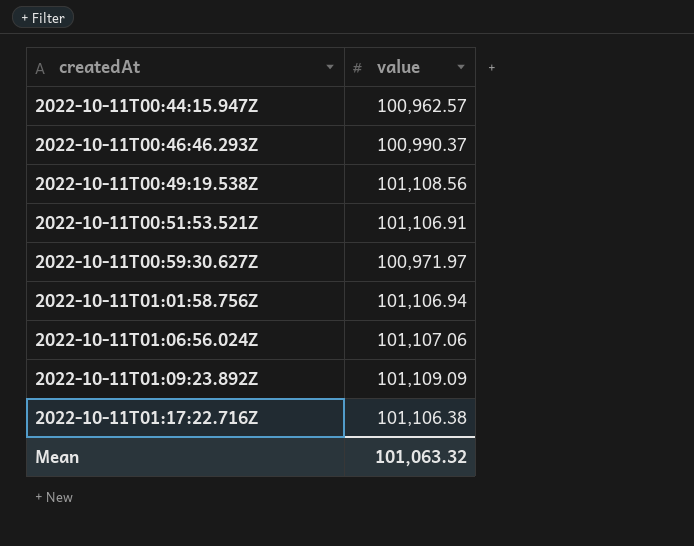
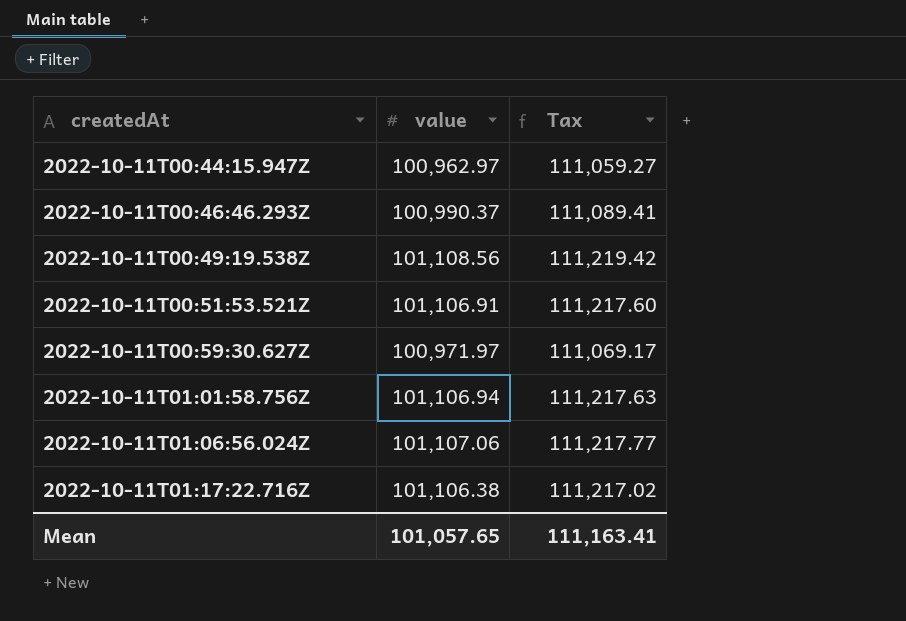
column Tax | formula: none -> [value] * 1.1
row 2022-10-11T01:09:23.892Z: 101,109.09 -> none
2022-10-11T00:44:15.947Z | value: 100,962.57 -> 100,962.97
Mean | value: 101,063.32 -> 101,057.65

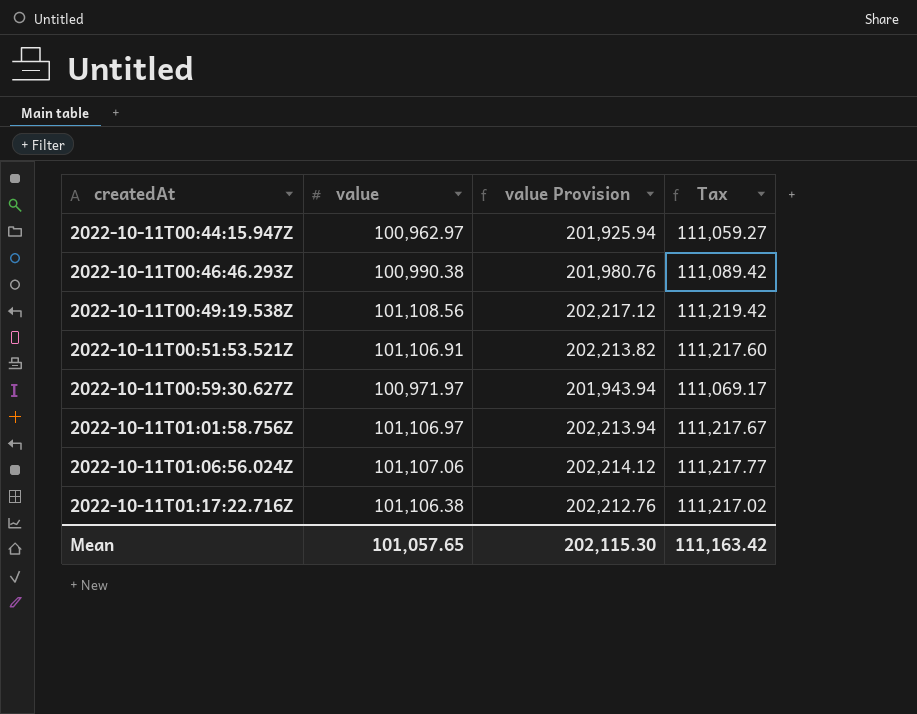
column value Provision | formula: none -> [value] * 2
2022-10-11T00:46:46.293Z | value: 100,990.37 -> 100,990.38
2022-10-11T00:46:46.293Z | Tax: 111,089.41 -> 111,089.42
2022-10-11T01:01:58.756Z | value: 101,106.94 -> 101,106.97
2022-10-11T01:01:58.756Z | Tax: 111,217.63 -> 111,217.67
Mean | Tax: 111,163.41 -> 111,163.42

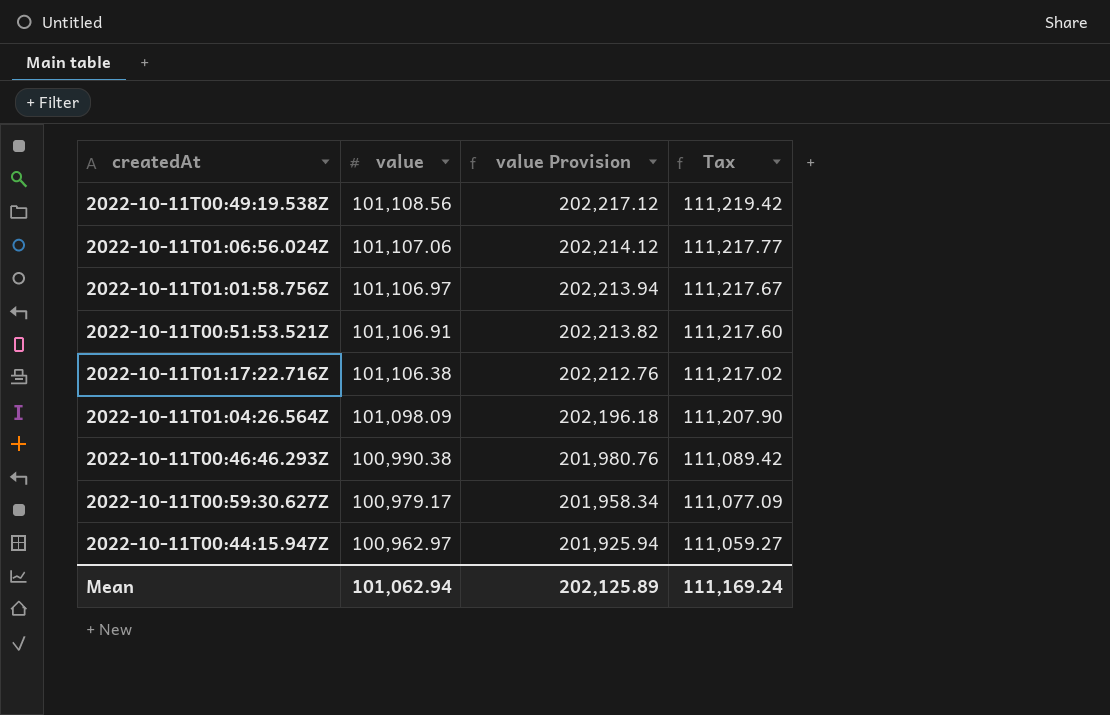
row order: createdAt ascending -> value descending
row 2022-10-11T01:04:26.564Z: none -> 101,098.09 | 202,196.18 | 111,207.90
2022-10-11T00:59:30.627Z | value: 100,971.97 -> 100,979.17
2022-10-11T00:59:30.627Z | value Provision: 201,943.94 -> 201,958.34
2022-10-11T00:59:30.627Z | Tax: 111,069.17 -> 111,077.09
Mean | value: 101,057.65 -> 101,062.94
Mean | value Provision: 202,115.30 -> 202,125.89
Mean | Tax: 111,163.42 -> 111,169.24

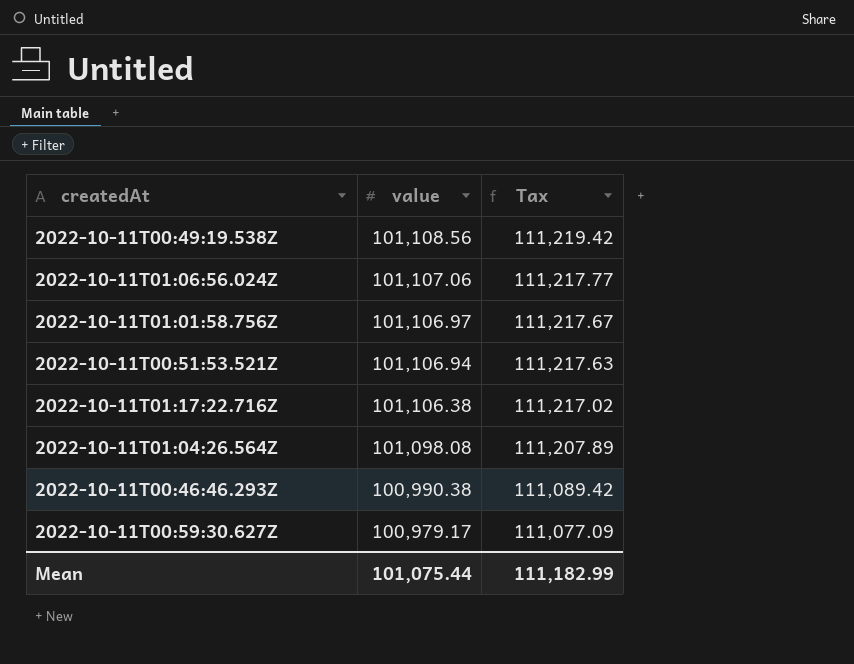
column value Provision | formula: [value] * 2 -> none
row 2022-10-11T00:44:15.947Z: 100,962.97 | 201,925.94 | 111,059.27 -> none
2022-10-11T00:51:53.521Z | value: 101,106.91 -> 101,106.94
2022-10-11T00:51:53.521Z | Tax: 111,217.60 -> 111,217.63
2022-10-11T01:04:26.564Z | value: 101,098.09 -> 101,098.08
2022-10-11T01:04:26.564Z | Tax: 111,207.90 -> 111,207.89
Mean | value: 101,062.94 -> 101,075.44
Mean | Tax: 111,169.24 -> 111,182.99

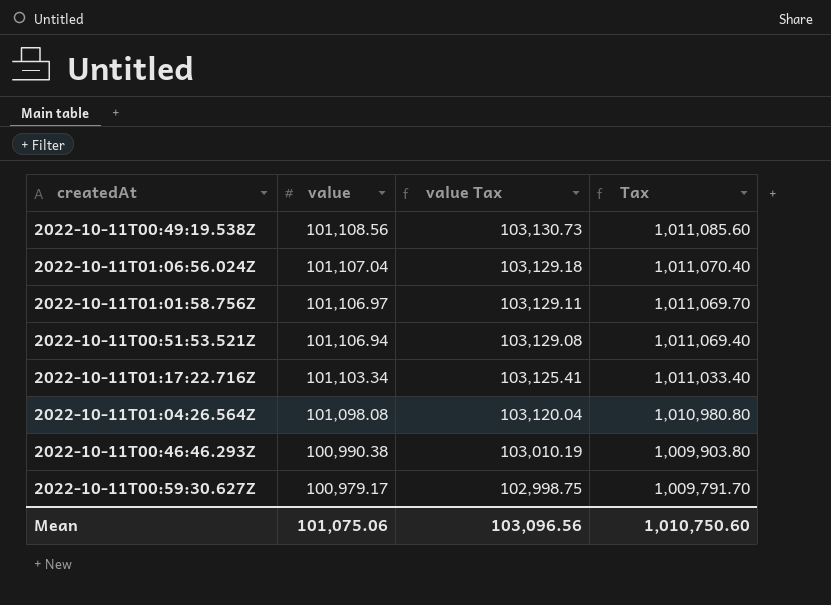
column value Tax | formula: none -> [value] * 1.02
column Tax | formula: [value] * 1.1 -> [value] * 10
2022-10-11T01:06:56.024Z | value: 101,107.06 -> 101,107.04
2022-10-11T01:17:22.716Z | value: 101,106.38 -> 101,103.34
Mean | value: 101,075.44 -> 101,075.06
Mean | Tax: 111,182.99 -> 1,010,750.60

